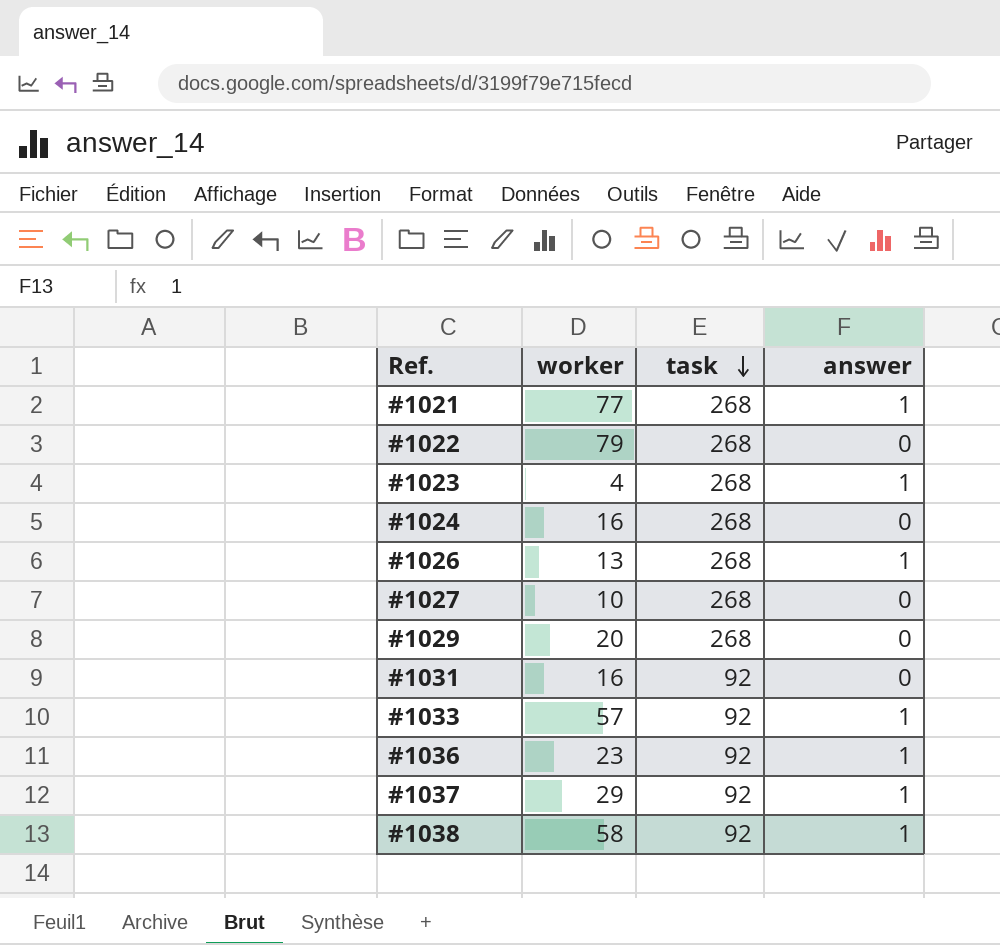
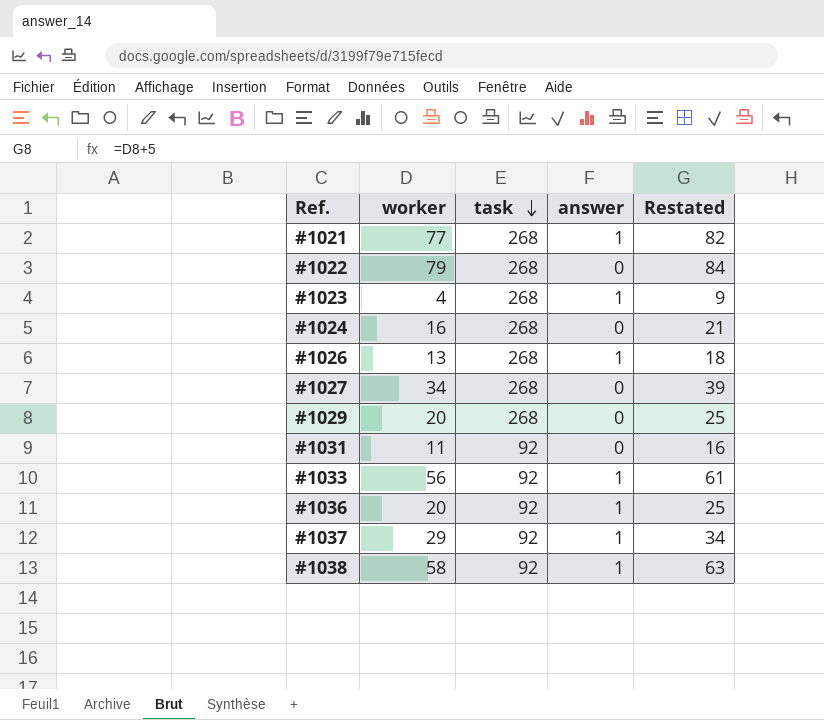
column Restated | formula: none -> [worker] + 5
#1027 | worker: 10 -> 34
#1031 | worker: 16 -> 11
#1033 | worker: 57 -> 56
#1036 | worker: 23 -> 20

